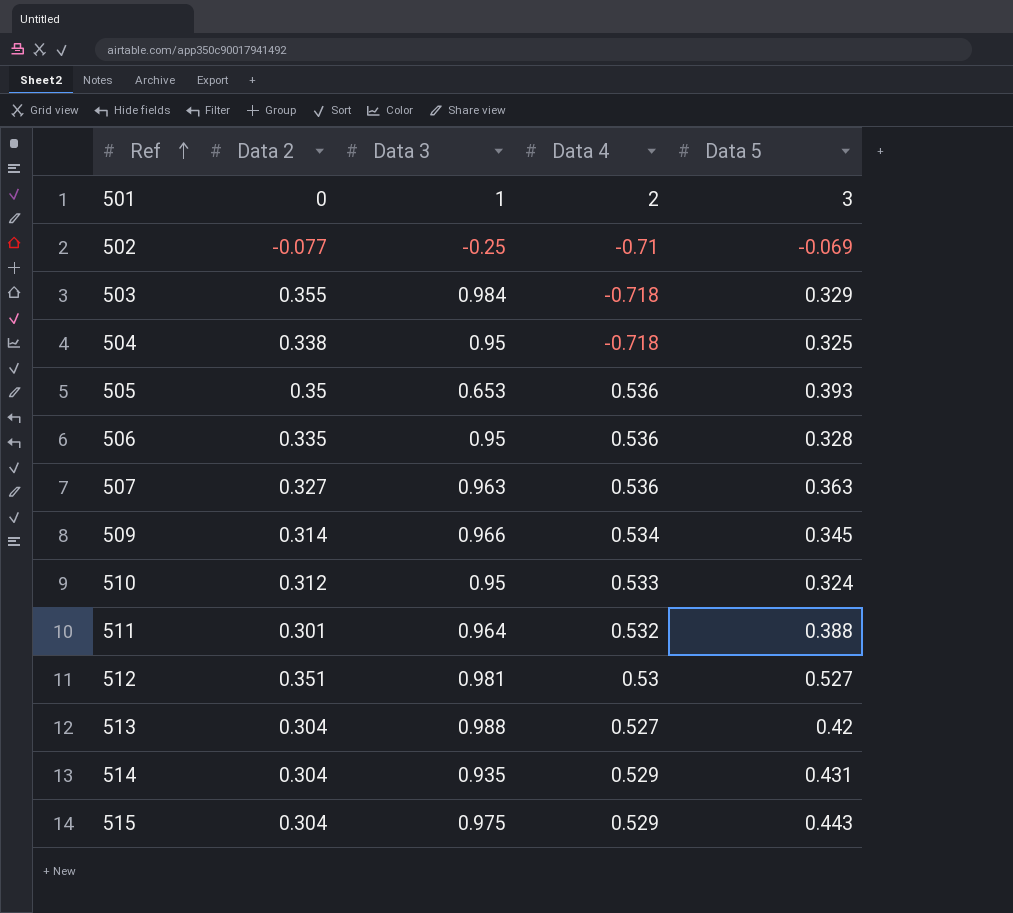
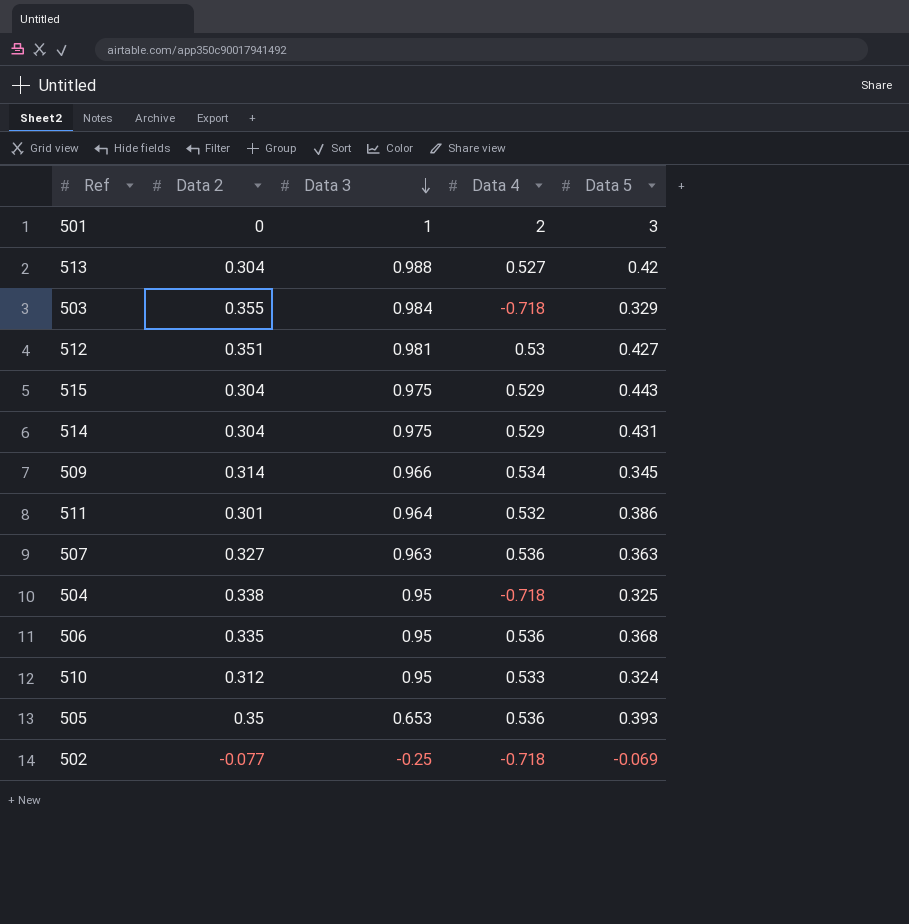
row order: Ref ascending -> Data 3 descending
512 | Data 5: 0.527 -> 0.427
514 | Data 3: 0.935 -> 0.975
511 | Data 5: 0.388 -> 0.386
506 | Data 5: 0.328 -> 0.368
502 | Data 4: -0.71 -> -0.718

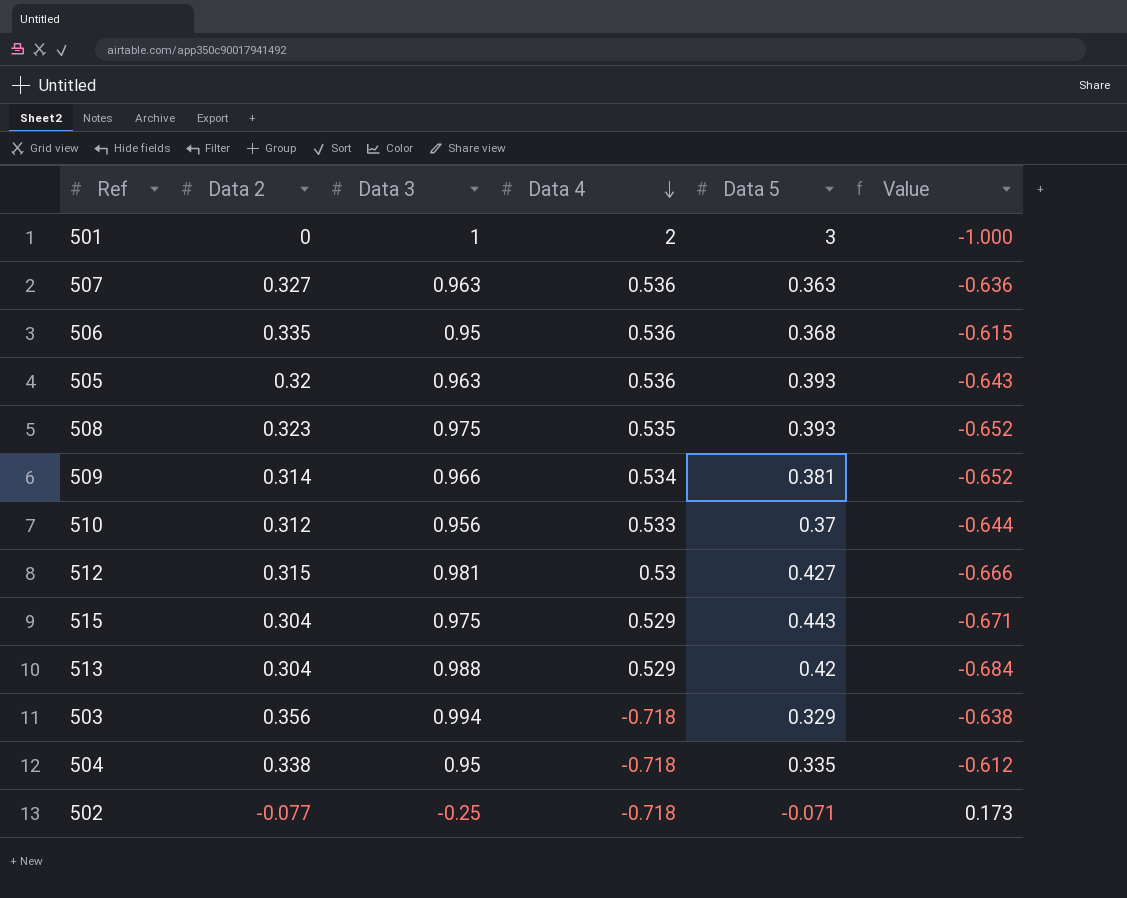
row order: Data 3 descending -> Data 4 descending
column Value | formula: none -> [Data 2] - [Data 3]
row 514: 0.304 | 0.975 | 0.529 | 0.431 -> none
row 511: 0.301 | 0.964 | 0.532 | 0.386 -> none
505 | Data 2: 0.35 -> 0.32
505 | Data 3: 0.653 -> 0.963
row 508: none -> 0.323 | 0.975 | 0.535 | 0.393 | -0.652
509 | Data 5: 0.345 -> 0.381
510 | Data 3: 0.95 -> 0.956
510 | Data 5: 0.324 -> 0.37
512 | Data 2: 0.351 -> 0.315
513 | Data 4: 0.527 -> 0.529
503 | Data 2: 0.355 -> 0.356
503 | Data 3: 0.984 -> 0.994
504 | Data 5: 0.325 -> 0.335
502 | Data 5: -0.069 -> -0.071

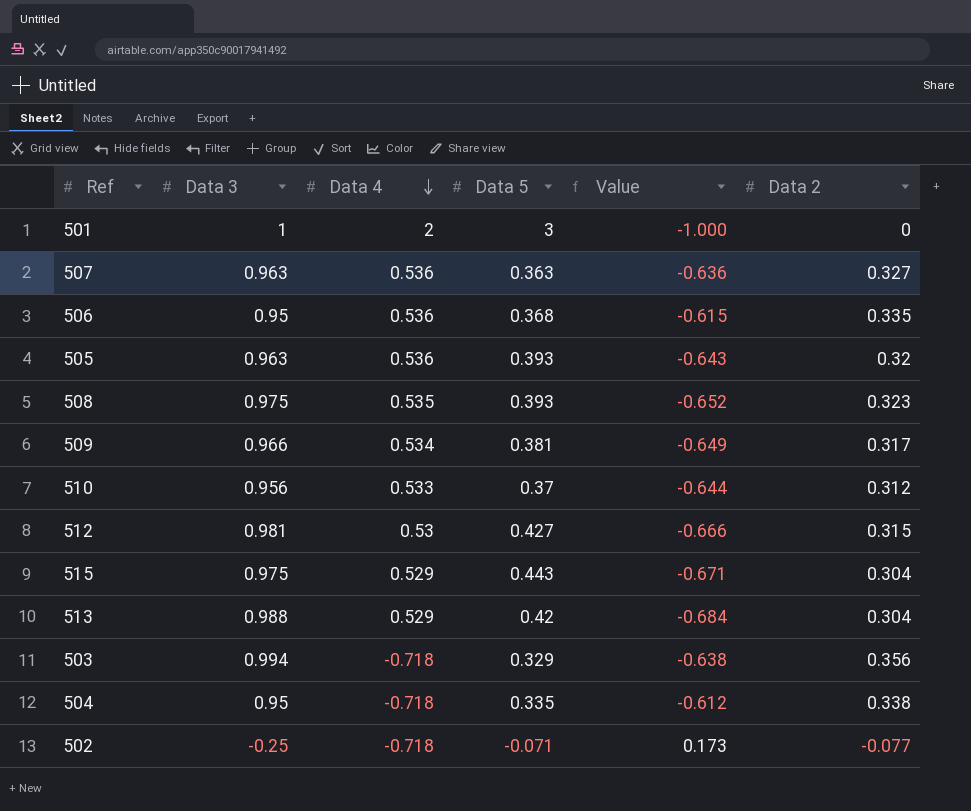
column Data 2 | position: 2 -> 6
509 | Value: -0.652 -> -0.649
509 | Data 2: 0.314 -> 0.317

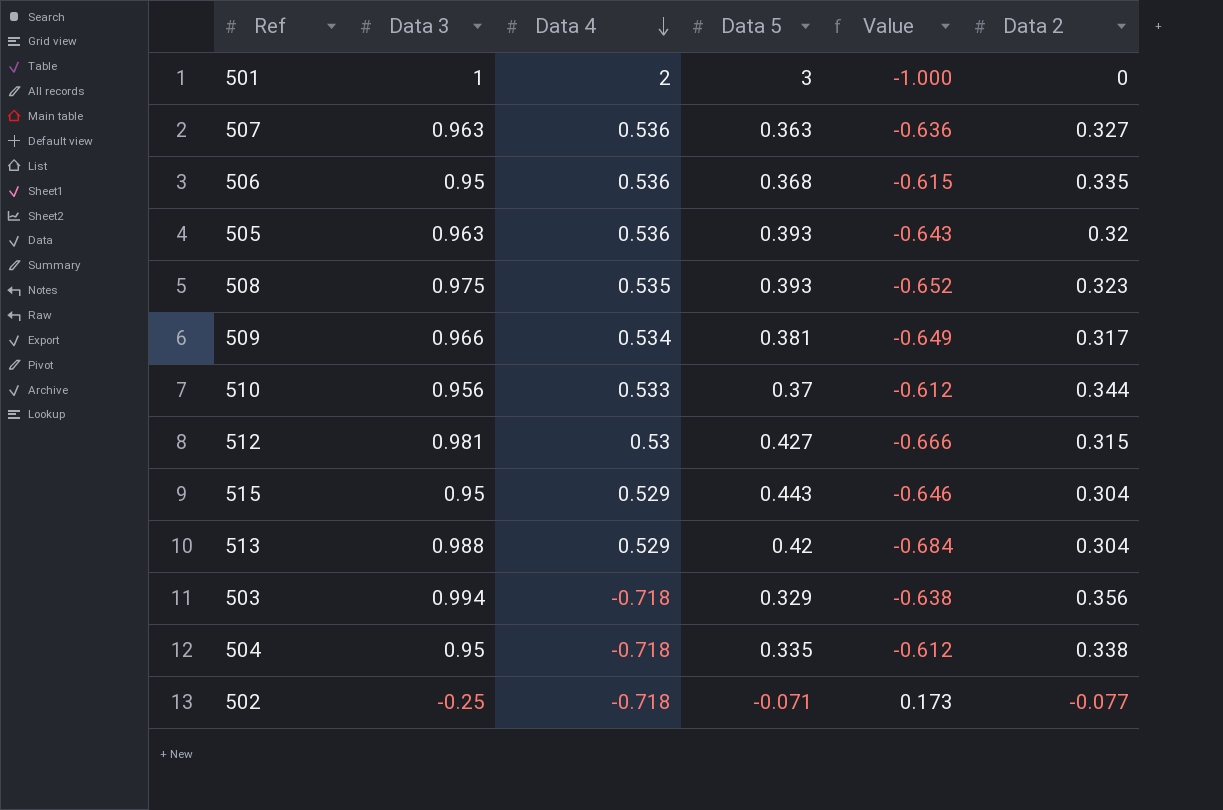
510 | Value: -0.644 -> -0.612
510 | Data 2: 0.312 -> 0.344
515 | Data 3: 0.975 -> 0.95
515 | Value: -0.671 -> -0.646

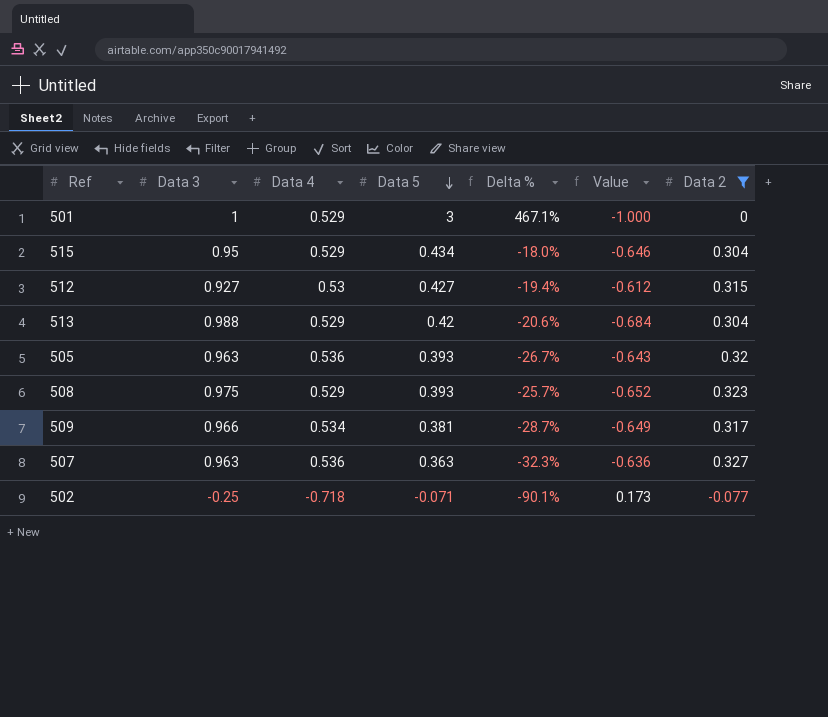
filter: none -> Data 2 <= 0.327
row order: Data 4 descending -> Data 5 descending
column Delta % | formula: none -> ([Data 5] - [Data 4]) / [Data 4]
501 | Data 4: 2 -> 0.529
515 | Data 5: 0.443 -> 0.434
512 | Data 3: 0.981 -> 0.927
512 | Value: -0.666 -> -0.612
508 | Data 4: 0.535 -> 0.529

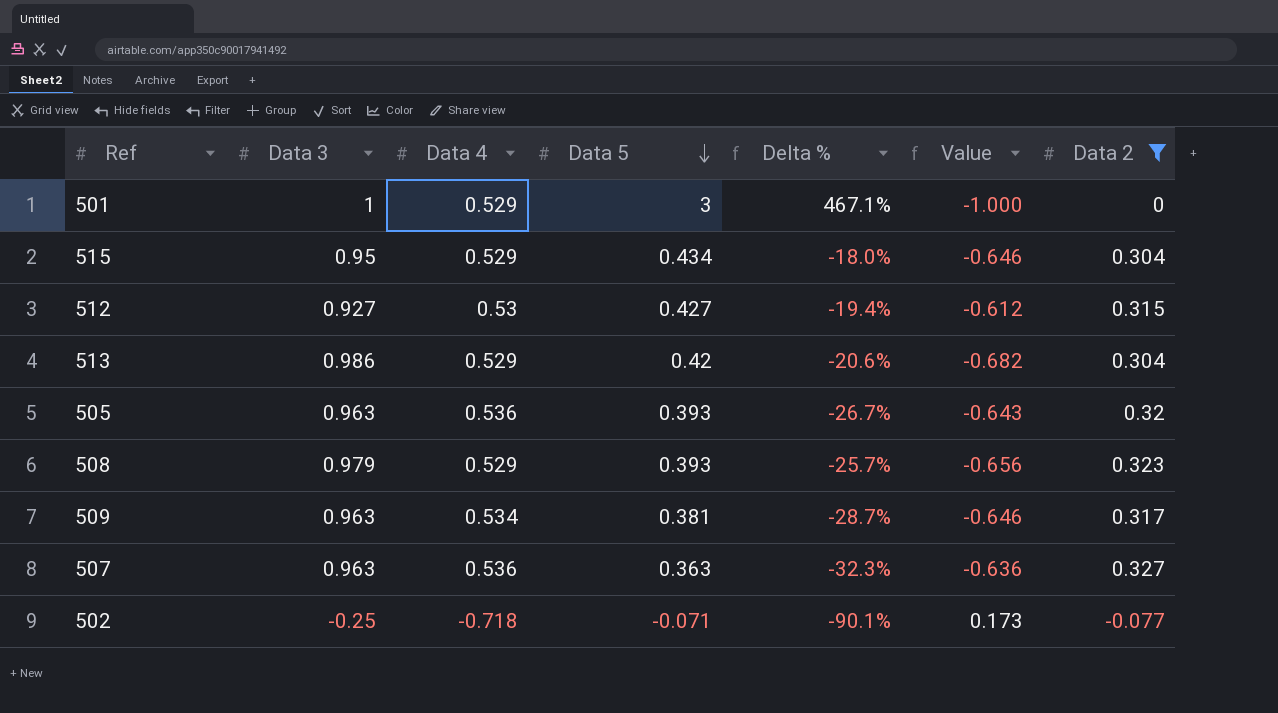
513 | Data 3: 0.988 -> 0.986
513 | Value: -0.684 -> -0.682
508 | Data 3: 0.975 -> 0.979
508 | Value: -0.652 -> -0.656
509 | Data 3: 0.966 -> 0.963
509 | Value: -0.649 -> -0.646

